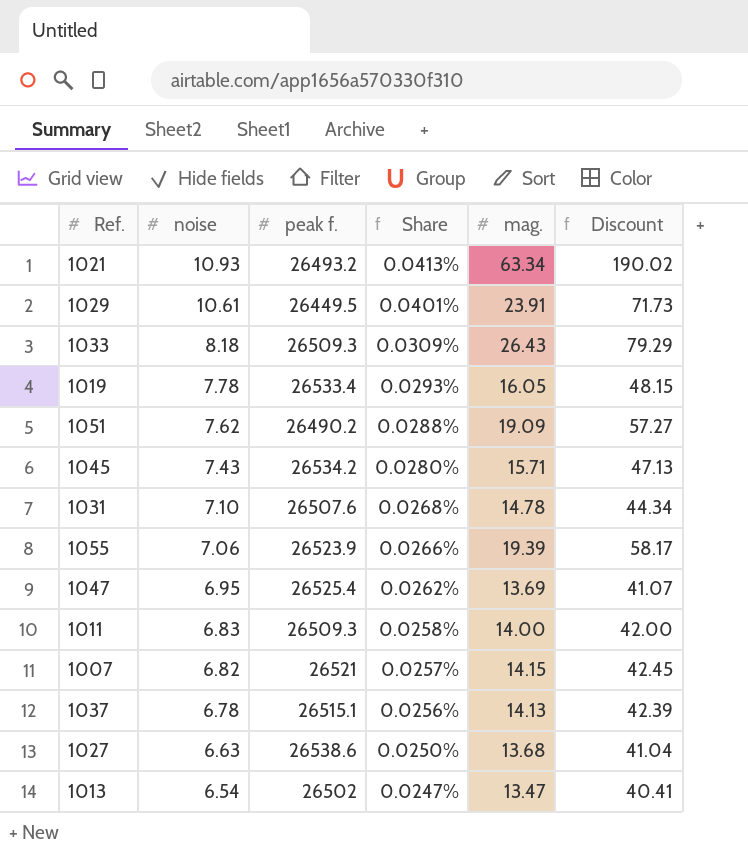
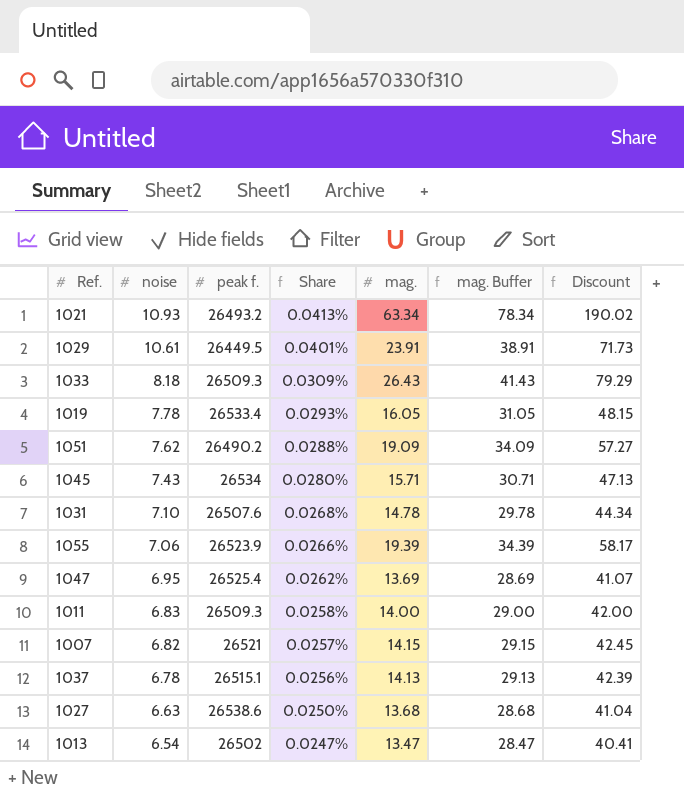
column mag. Buffer | formula: none -> [mag.] + 15
1045 | peak f.: 26534.2 -> 26534

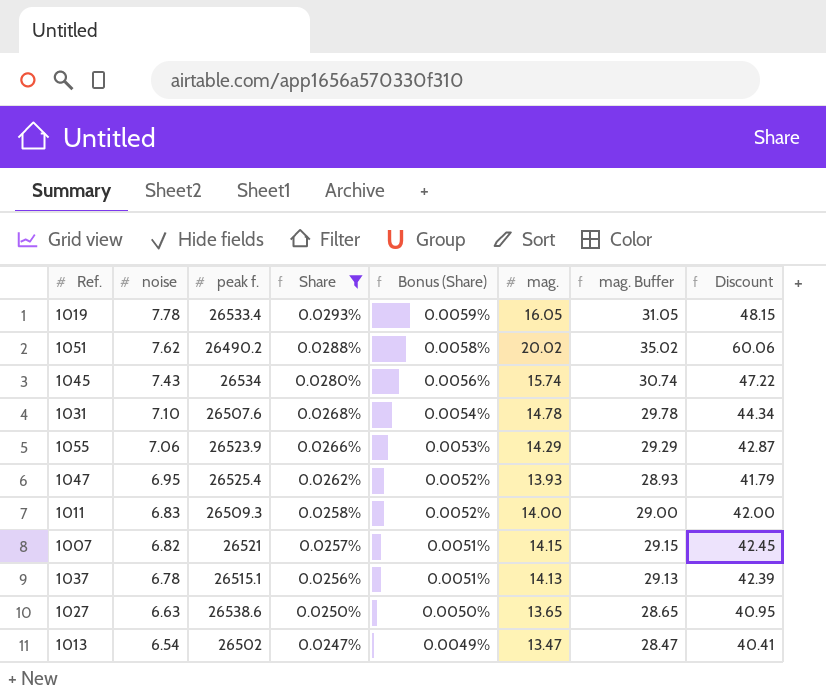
filter: none -> Share <= 0.0293%
column Bonus (Share) | formula: none -> [Share] * 0.2
1051 | mag.: 19.09 -> 20.02
1051 | mag. Buffer: 34.09 -> 35.02
1051 | Discount: 57.27 -> 60.06
1045 | mag.: 15.71 -> 15.74
1045 | mag. Buffer: 30.71 -> 30.74
1045 | Discount: 47.13 -> 47.22
1055 | mag.: 19.39 -> 14.29
1055 | mag. Buffer: 34.39 -> 29.29
1055 | Discount: 58.17 -> 42.87
1047 | mag.: 13.69 -> 13.93
1047 | mag. Buffer: 28.69 -> 28.93
1047 | Discount: 41.07 -> 41.79
1027 | mag.: 13.68 -> 13.65
1027 | mag. Buffer: 28.68 -> 28.65
1027 | Discount: 41.04 -> 40.95

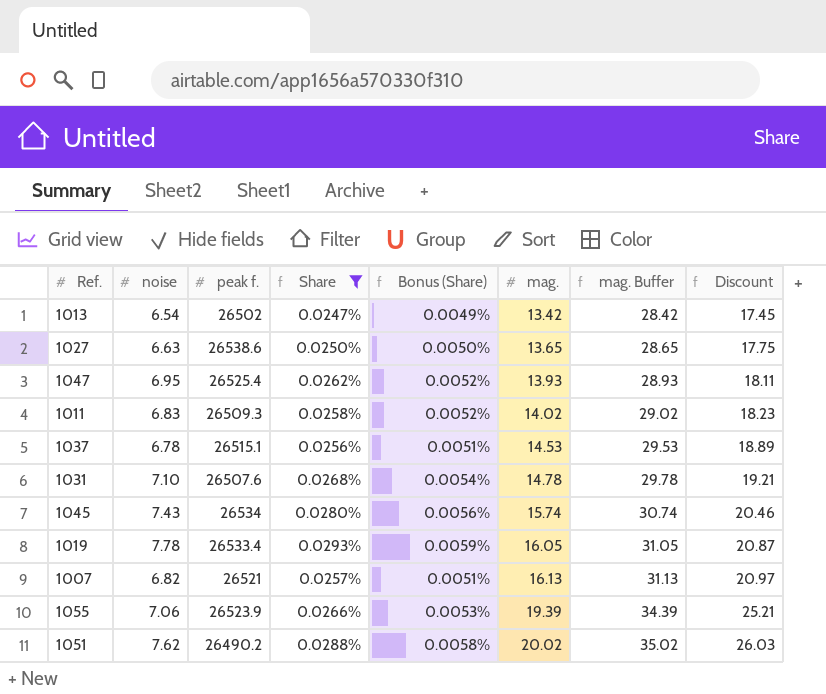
row order: noise descending -> mag. ascending
column Discount | formula: [mag.] * 3 -> [mag.] * 1.3
1013 | mag.: 13.47 -> 13.42
1013 | mag. Buffer: 28.47 -> 28.42
1011 | mag.: 14.00 -> 14.02
1011 | mag. Buffer: 29.00 -> 29.02
1037 | mag.: 14.13 -> 14.53
1037 | mag. Buffer: 29.13 -> 29.53
1007 | mag.: 14.15 -> 16.13
1007 | mag. Buffer: 29.15 -> 31.13
1055 | mag.: 14.29 -> 19.39
1055 | mag. Buffer: 29.29 -> 34.39

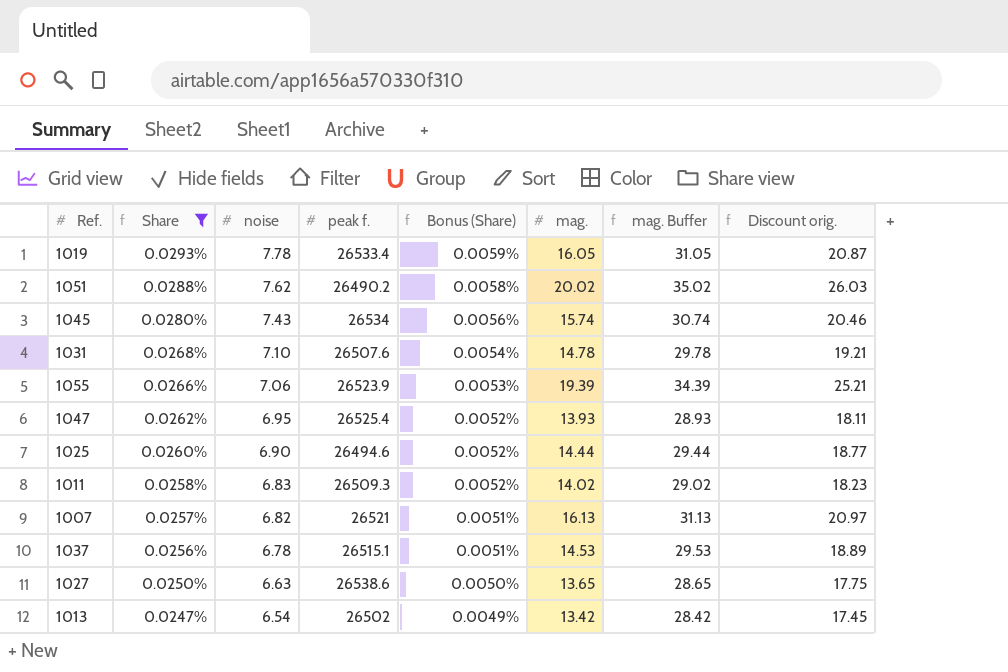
row order: mag. ascending -> Share descending
column Share | position: 4 -> 2
column name: Discount -> Discount orig.
row 1025: none -> 0.0260% | 6.90 | 26494.6 | 0.0052% | 14.44 | 29.44 | 18.77

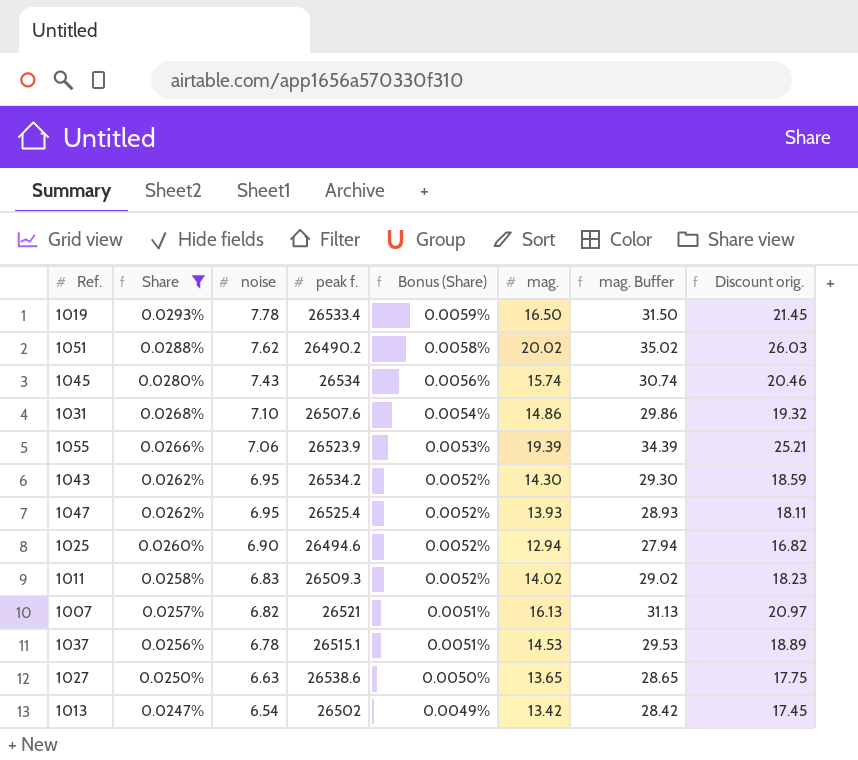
1019 | mag.: 16.05 -> 16.50
1019 | mag. Buffer: 31.05 -> 31.50
1019 | Discount orig.: 20.87 -> 21.45
1031 | mag.: 14.78 -> 14.86
1031 | mag. Buffer: 29.78 -> 29.86
1031 | Discount orig.: 19.21 -> 19.32
row 1043: none -> 0.0262% | 6.95 | 26534.2 | 0.0052% | 14.30 | 29.30 | 18.59
1025 | mag.: 14.44 -> 12.94
1025 | mag. Buffer: 29.44 -> 27.94
1025 | Discount orig.: 18.77 -> 16.82

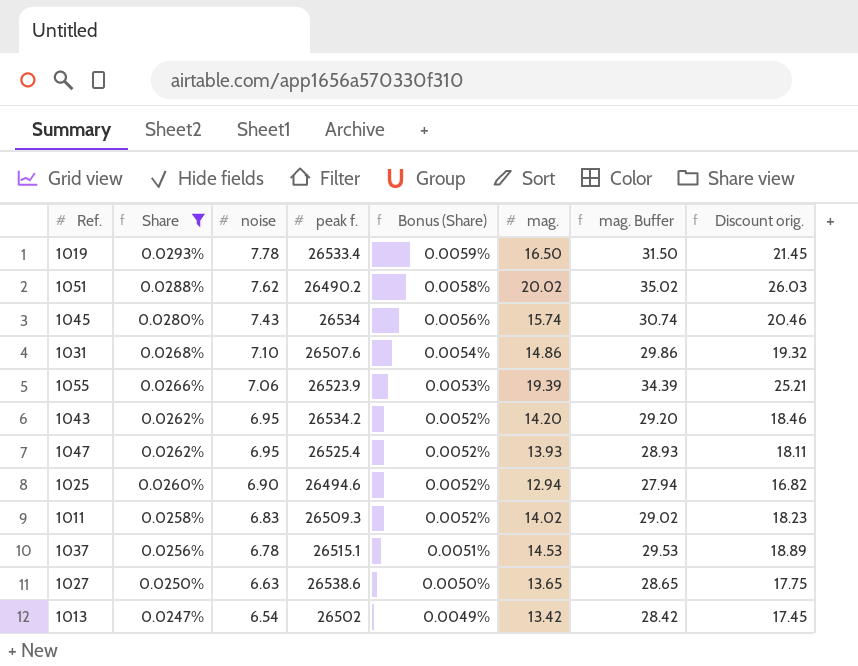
row 1007: 0.0257% | 6.82 | 26521 | 0.0051% | 16.13 | 31.13 | 20.97 -> none
1043 | mag.: 14.30 -> 14.20
1043 | mag. Buffer: 29.30 -> 29.20
1043 | Discount orig.: 18.59 -> 18.46

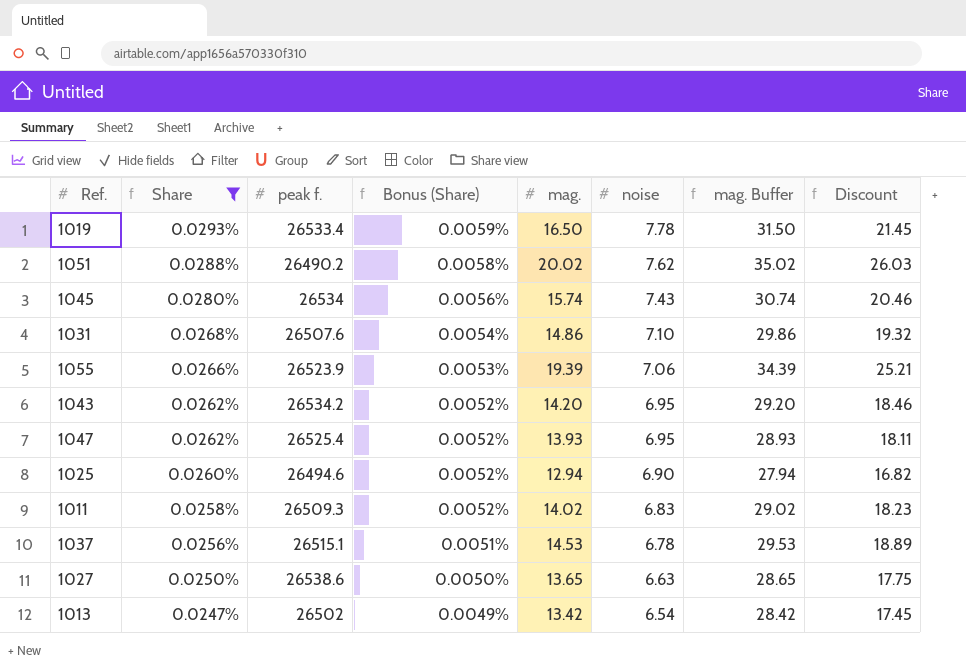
column noise | position: 3 -> 6
column name: Discount orig. -> Discount

